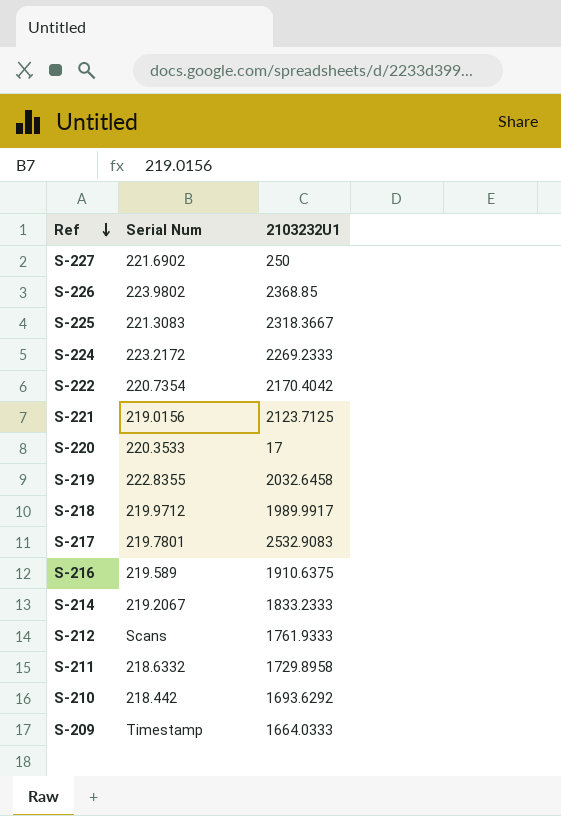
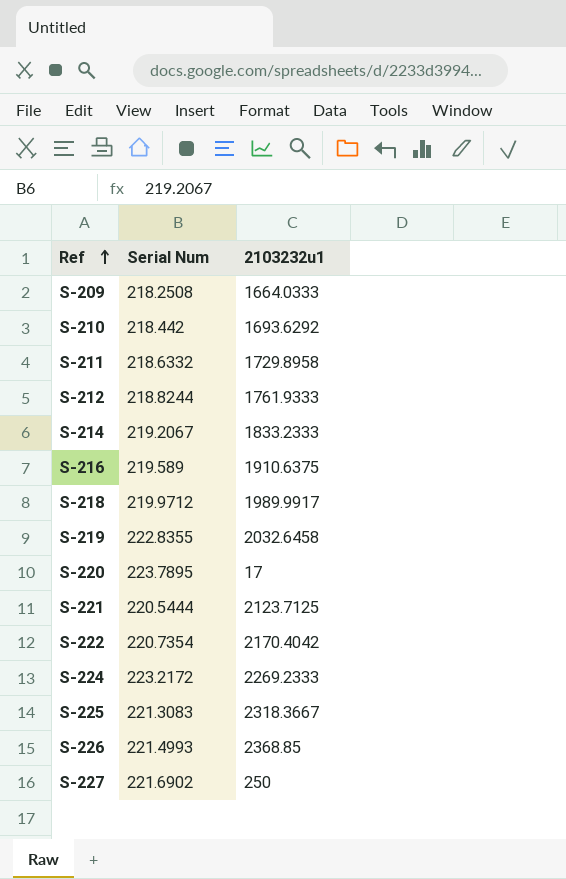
row order: Ref descending -> Ref ascending
column name: 2103232U1 -> 2103232u1
row S-217: 219.7801 | 2532.9083 -> none
S-209 | Serial Num: Timestamp -> 218.2508
S-212 | Serial Num: Scans -> 218.8244
S-220 | Serial Num: 220.3533 -> 223.7895
S-221 | Serial Num: 219.0156 -> 220.5444
S-226 | Serial Num: 223.9802 -> 221.4993

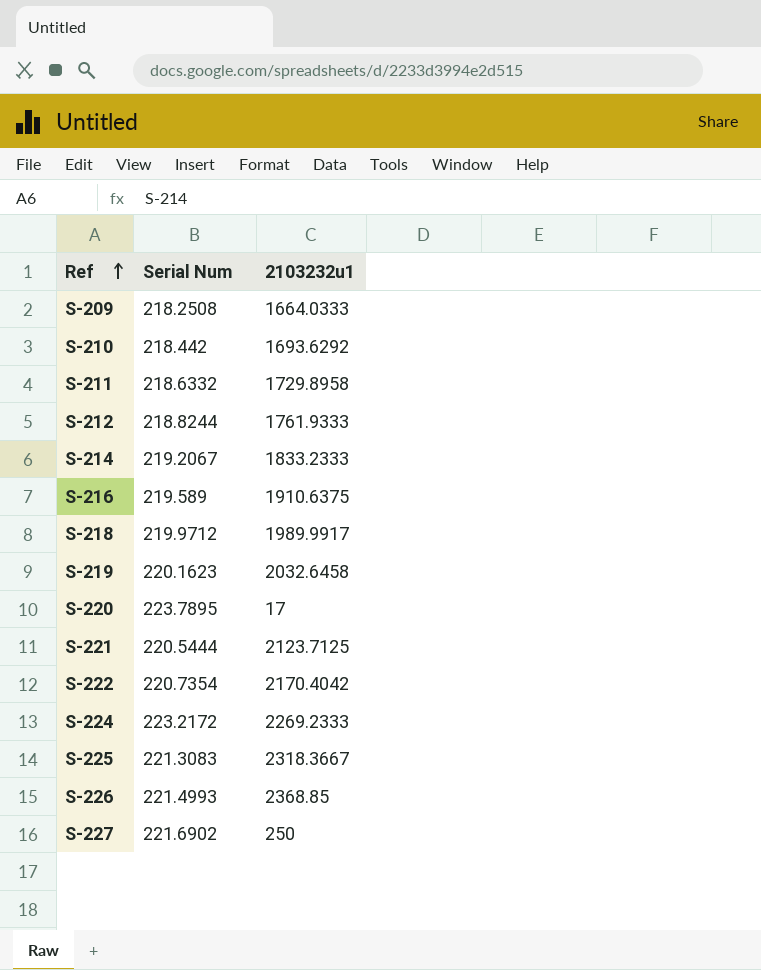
S-219 | Serial Num: 222.8355 -> 220.1623

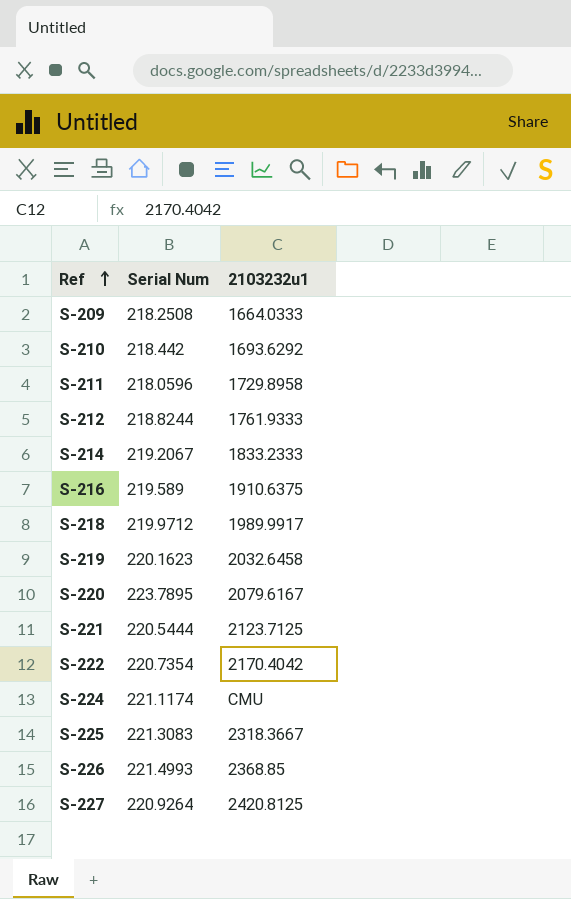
S-211 | Serial Num: 218.6332 -> 218.0596
S-220 | 2103232u1: 17 -> 2079.6167
S-224 | Serial Num: 223.2172 -> 221.1174
S-224 | 2103232u1: 2269.2333 -> CMU
S-227 | Serial Num: 221.6902 -> 220.9264
S-227 | 2103232u1: 250 -> 2420.8125

